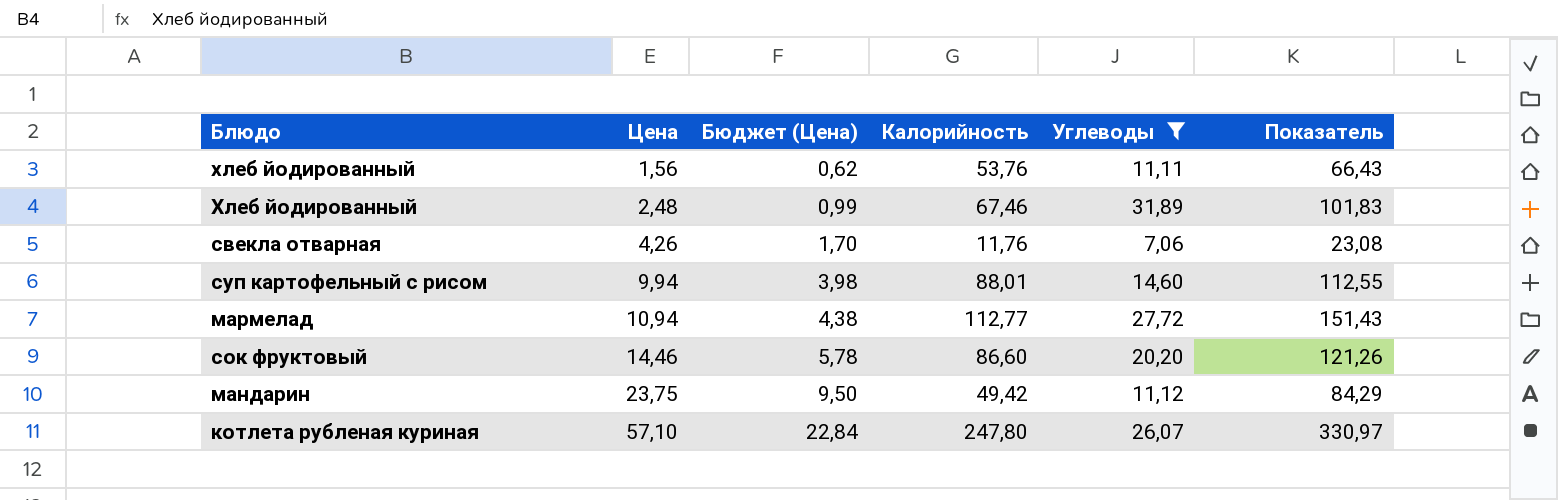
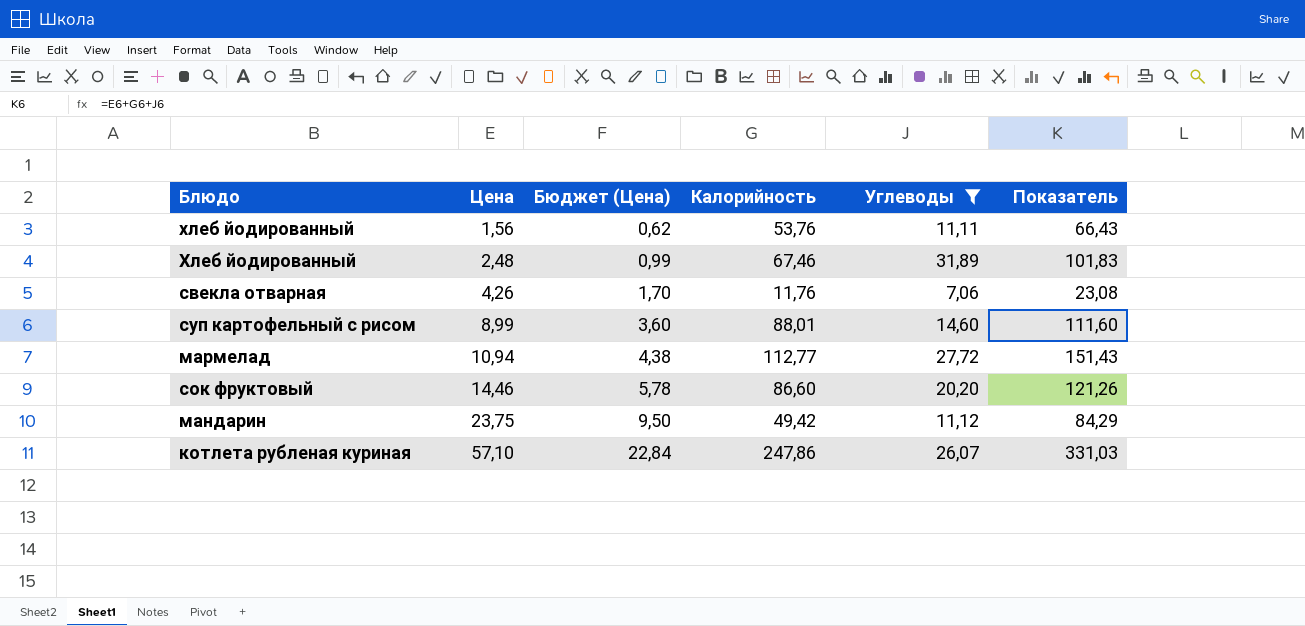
суп картофельный с рисом | Цена: 9,94 -> 8,99
суп картофельный с рисом | Бюджет (Цена): 3,98 -> 3,60
суп картофельный с рисом | Показатель: 112,55 -> 111,60
котлета рубленая куриная | Калорийность: 247,80 -> 247,86
котлета рубленая куриная | Показатель: 330,97 -> 331,03

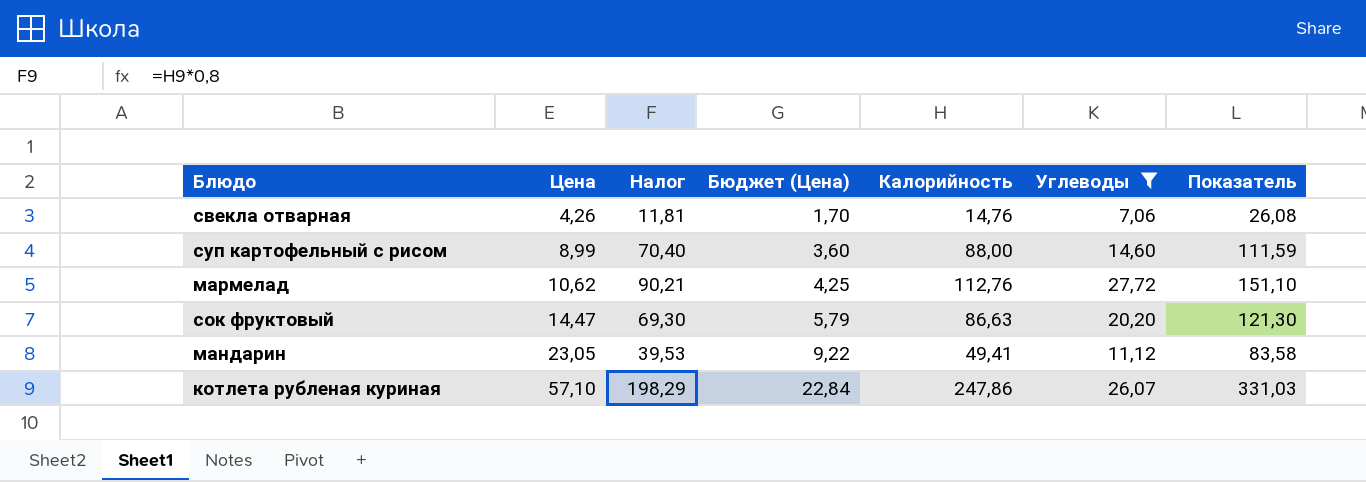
column Налог | formula: none -> [Калорийность] * 0,8
row хлеб йодированный: 1,56 | 0,62 | 53,76 | 11,11 | 66,43 -> none
row Хлеб йодированный: 2,48 | 0,99 | 67,46 | 31,89 | 101,83 -> none
свекла отварная | Калорийность: 11,76 -> 14,76
свекла отварная | Показатель: 23,08 -> 26,08
суп картофельный с рисом | Калорийность: 88,01 -> 88,00
суп картофельный с рисом | Показатель: 111,60 -> 111,59
мармелад | Цена: 10,94 -> 10,62
мармелад | Бюджет (Цена): 4,38 -> 4,25
мармелад | Калорийность: 112,77 -> 112,76
мармелад | Показатель: 151,43 -> 151,10
сок фруктовый | Цена: 14,46 -> 14,47
сок фруктовый | Бюджет (Цена): 5,78 -> 5,79
сок фруктовый | Калорийность: 86,60 -> 86,63
сок фруктовый | Показатель: 121,26 -> 121,30
мандарин | Цена: 23,75 -> 23,05
мандарин | Бюджет (Цена): 9,50 -> 9,22
мандарин | Калорийность: 49,42 -> 49,41
мандарин | Показатель: 84,29 -> 83,58

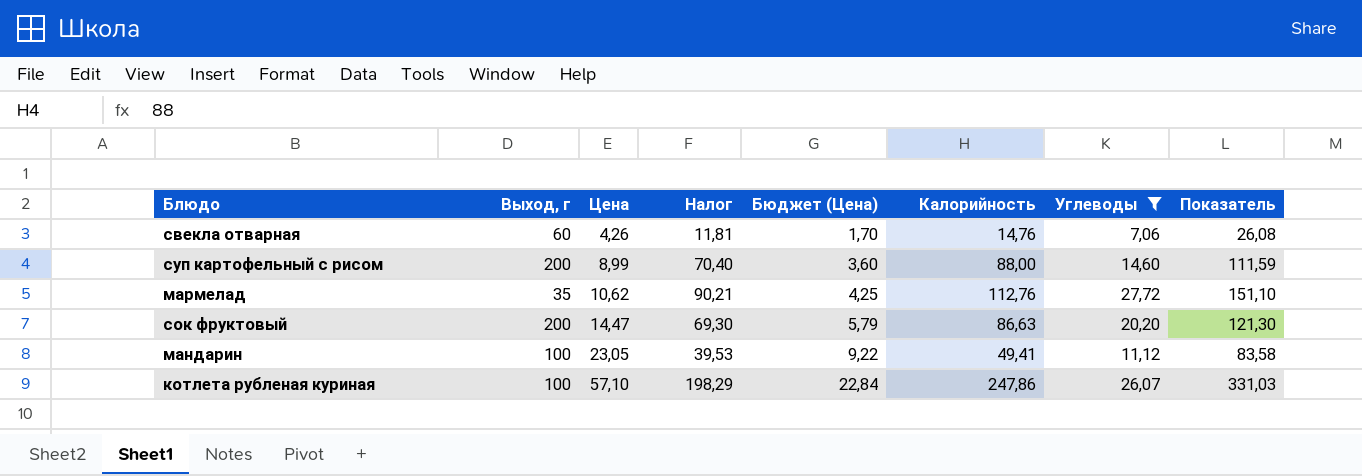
column Выход, г | position: none -> 2

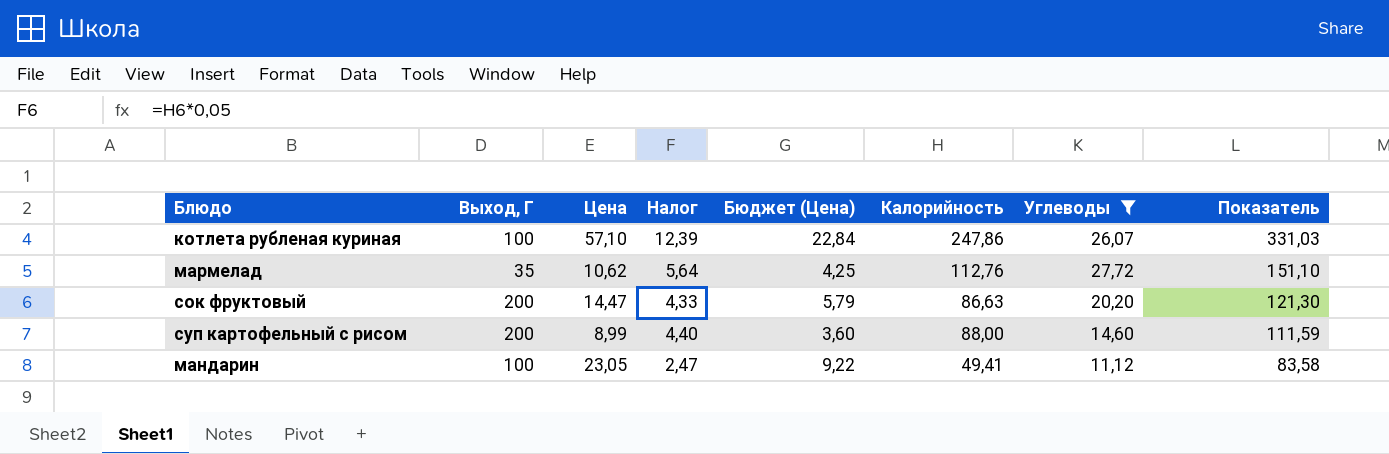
row order: Цена ascending -> Показатель descending
column name: Выход, г -> Выход, Г
column Налог | formula: [Калорийность] * 0,8 -> [Калорийность] * 0,05
row свекла отварная: 60 | 4,26 | 11,81 | 1,70 | 14,76 | 7,06 | 26,08 -> none

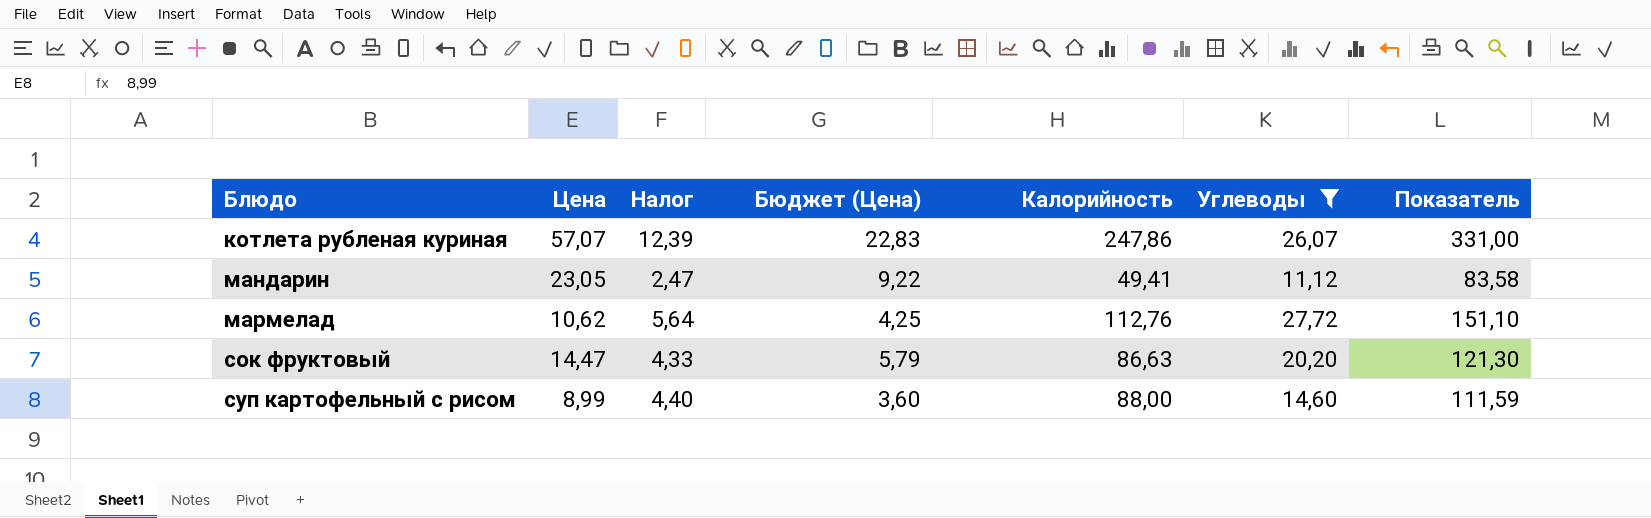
row order: Показатель descending -> Блюдо ascending
column Выход, Г | position: 2 -> none
котлета рубленая куриная | Цена: 57,10 -> 57,07
котлета рубленая куриная | Бюджет (Цена): 22,84 -> 22,83
котлета рубленая куриная | Показатель: 331,03 -> 331,00

